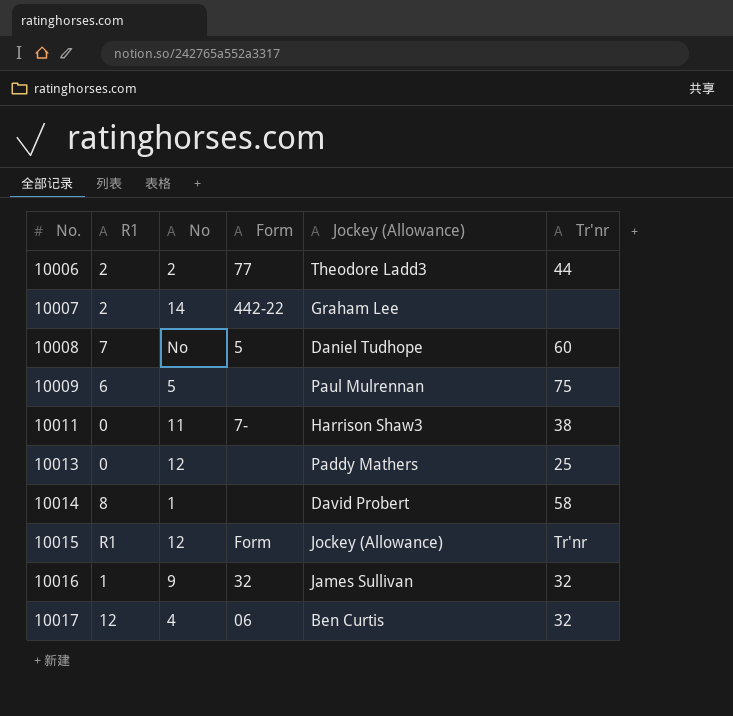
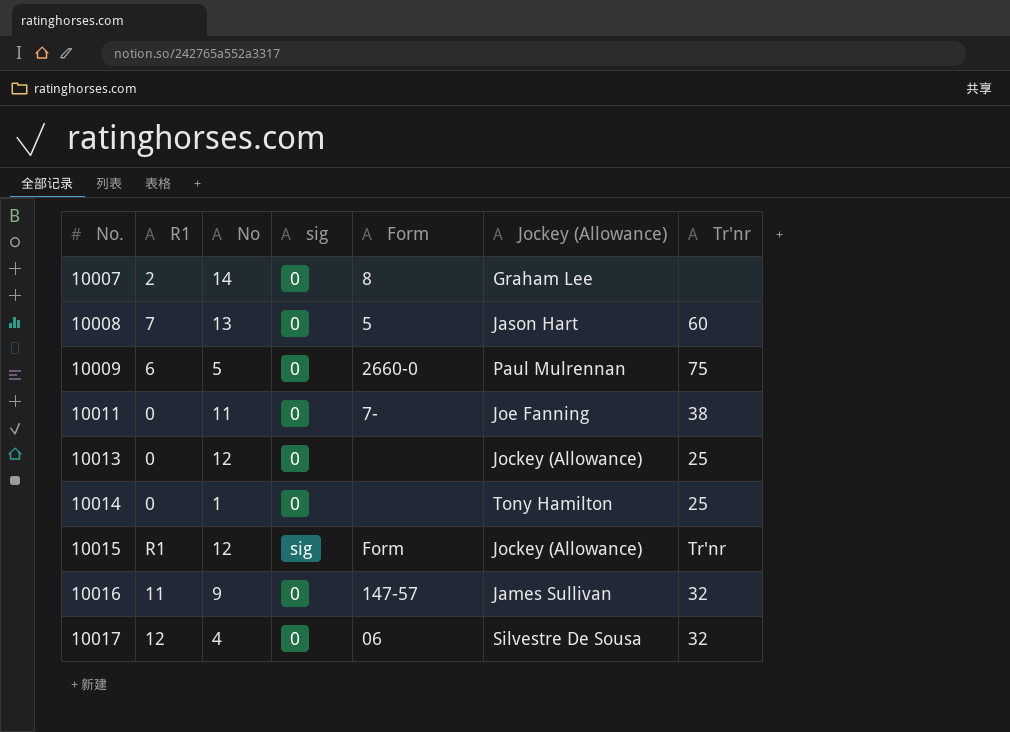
column sig | position: none -> 4
row 10006: 2 | 2 | 77 | Theodore Ladd3 | 44 -> none
10007 | Form: 442-22 -> 8
10008 | No: No -> 13
10008 | Jockey (Allowance): Daniel Tudhope -> Jason Hart
10009 | Form: none -> 2660-0
10011 | Jockey (Allowance): Harrison Shaw3 -> Joe Fanning
10013 | Jockey (Allowance): Paddy Mathers -> Jockey (Allowance)
10014 | R1: 8 -> 0
10014 | Jockey (Allowance): David Probert -> Tony Hamilton
10014 | Tr'nr: 58 -> 25
10016 | R1: 1 -> 11
10016 | Form: 32 -> 147-57
10017 | Jockey (Allowance): Ben Curtis -> Silvestre De Sousa

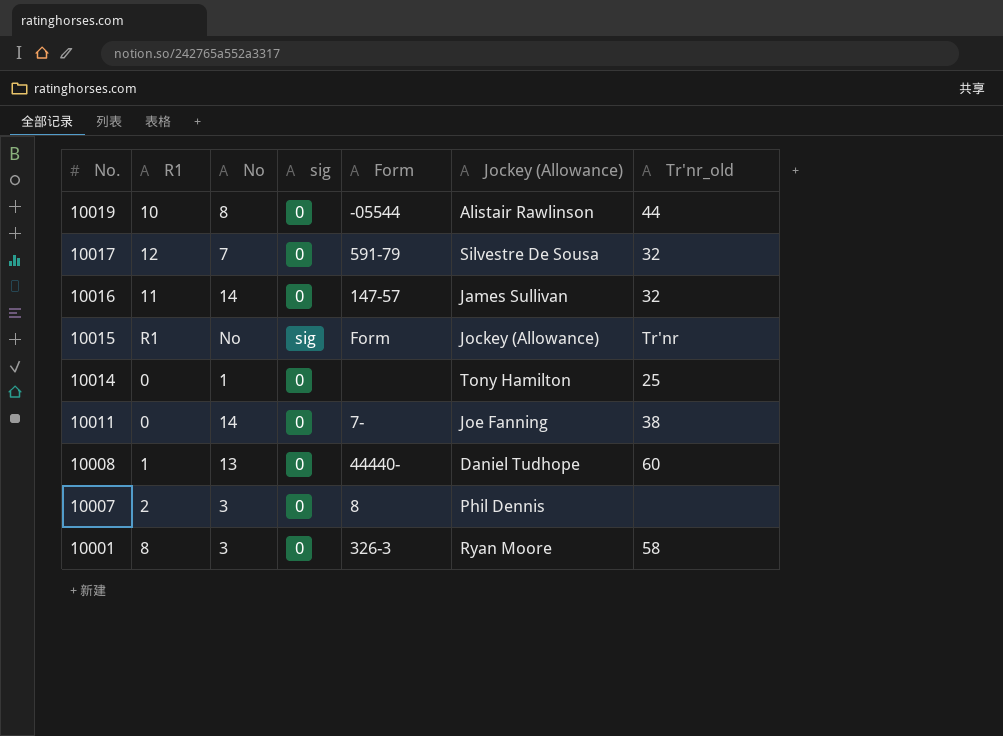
row order: No. ascending -> No. descending
column name: Tr'nr -> Tr'nr_old
row 10009: 6 | 5 | 0 | 2660-0 | Paul Mulrennan | 75 -> none
row 10013: 0 | 12 | 0 | none | Jockey (Allowance) | 25 -> none
row 10019: none -> 10 | 8 | 0 | -05544 | Alistair Rawlinson | 44
10017 | No: 4 -> 7
10017 | Form: 06 -> 591-79
10016 | No: 9 -> 14
10015 | No: 12 -> No
10011 | No: 11 -> 14
10008 | R1: 7 -> 1
10008 | Form: 5 -> 44440-
10008 | Jockey (Allowance): Jason Hart -> Daniel Tudhope
10007 | No: 14 -> 3
10007 | Jockey (Allowance): Graham Lee -> Phil Dennis
row 10001: none -> 8 | 3 | 0 | 326-3 | Ryan Moore | 58

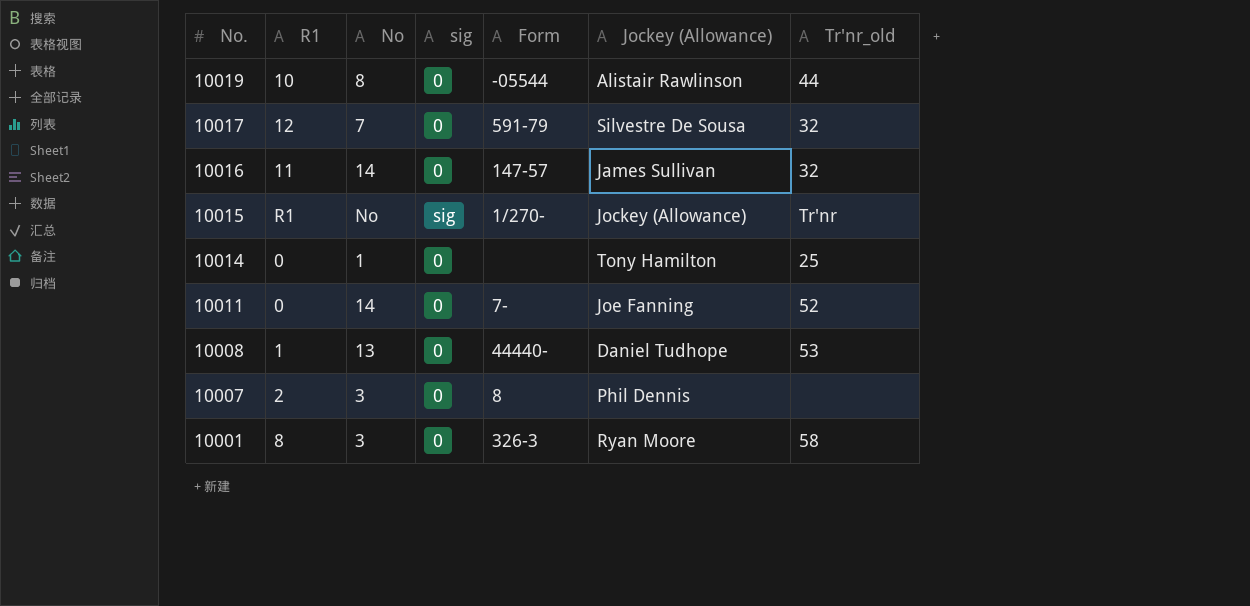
10015 | Form: Form -> 1/270-
10011 | Tr'nr_old: 38 -> 52
10008 | Tr'nr_old: 60 -> 53

